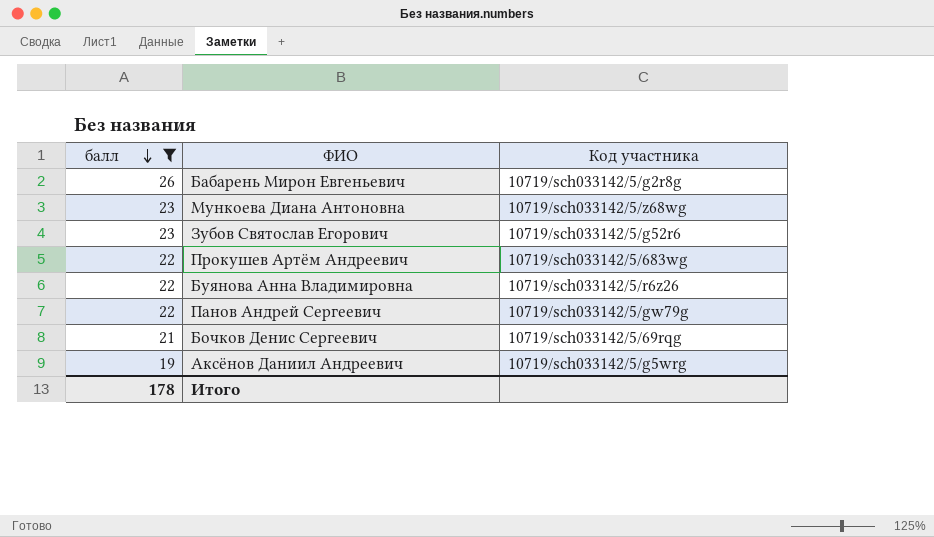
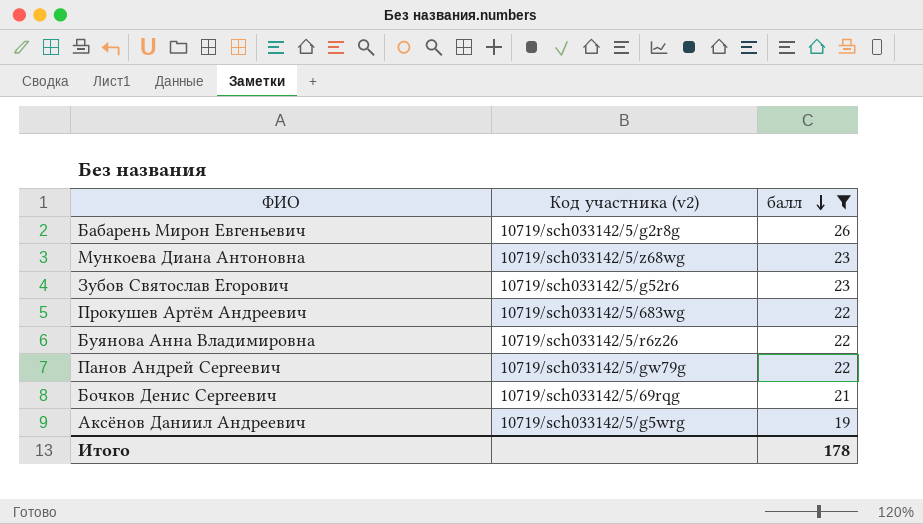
column name: Код участника -> Код участника (v2)
column балл | position: 1 -> 3

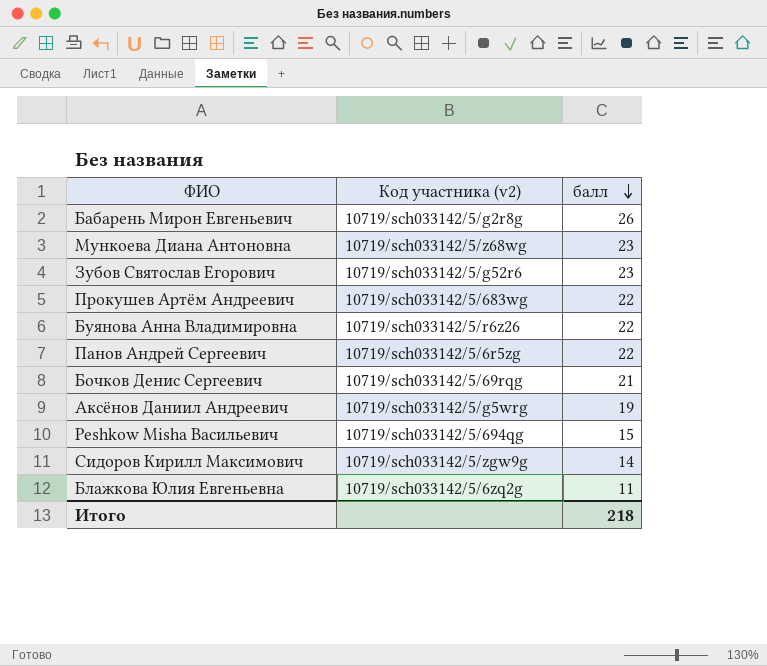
filter: балл >= 19 -> none
Панов Андрей Сергеевич | Код участника (v2): 10719/sch033142/5/gw79g -> 10719/sch033142/5/6r5zg
Итого | балл: 178 -> 218

